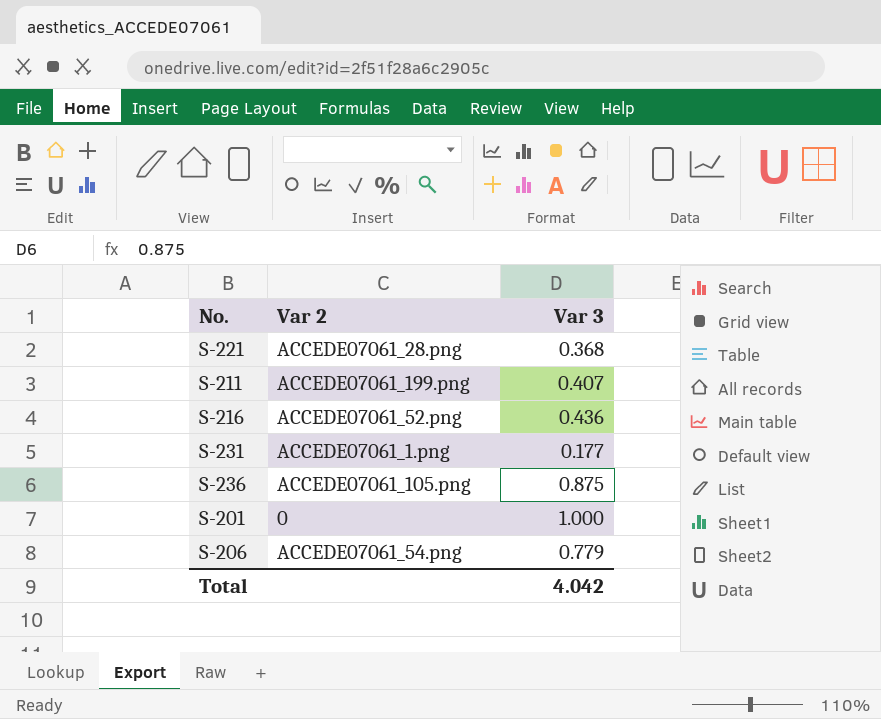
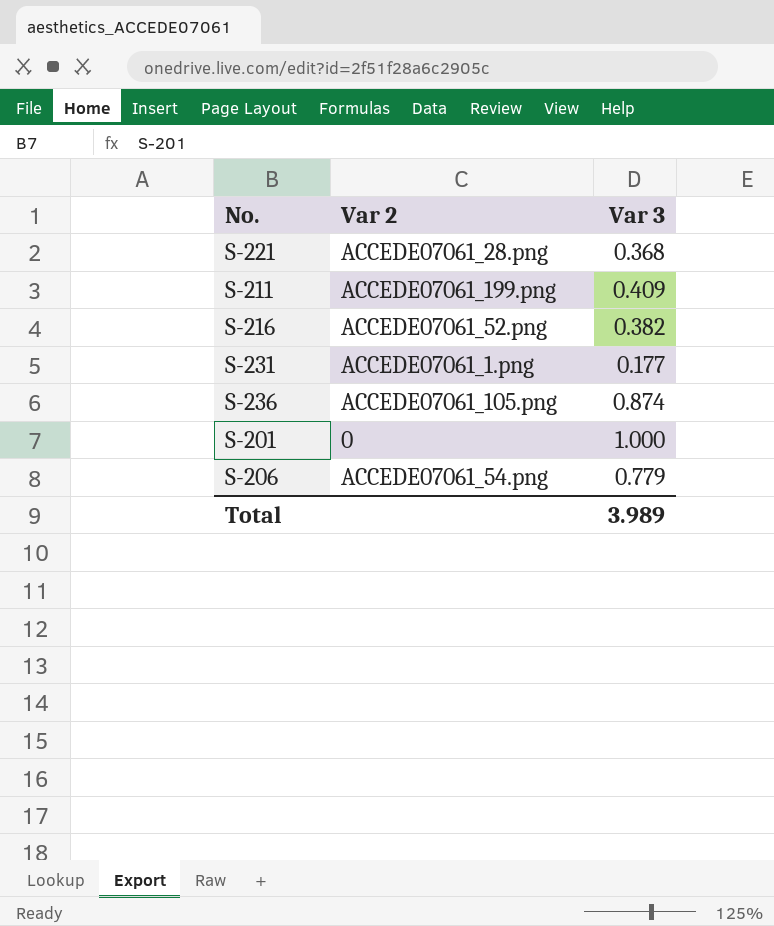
S-211 | Var 3: 0.407 -> 0.409
S-216 | Var 3: 0.436 -> 0.382
S-236 | Var 3: 0.875 -> 0.874
Total | Var 3: 4.042 -> 3.989

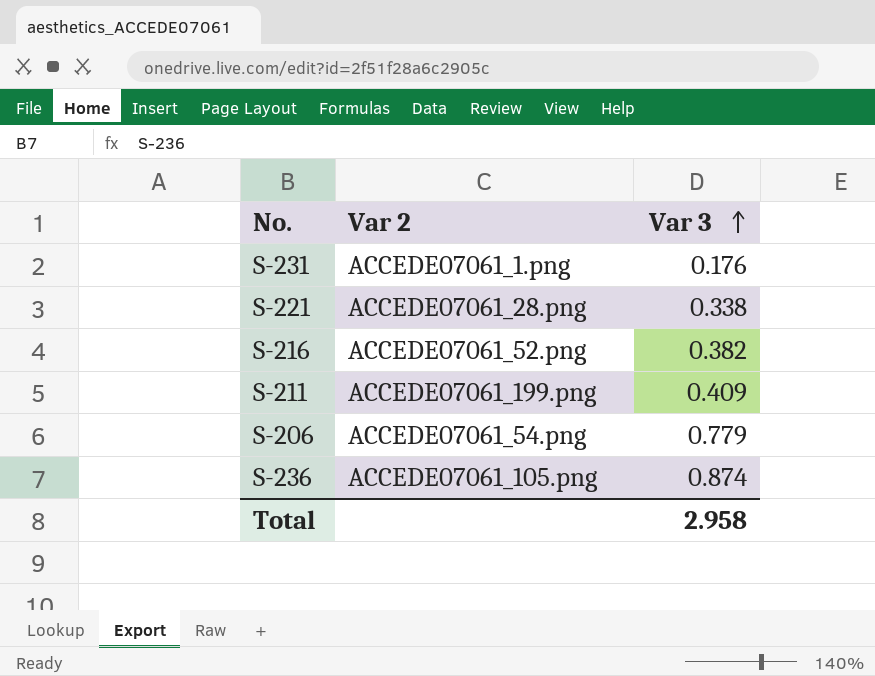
row order: none -> Var 3 ascending
row S-201: 0 | 1.000 -> none
S-231 | Var 3: 0.177 -> 0.176
S-221 | Var 3: 0.368 -> 0.338
Total | Var 3: 3.989 -> 2.958

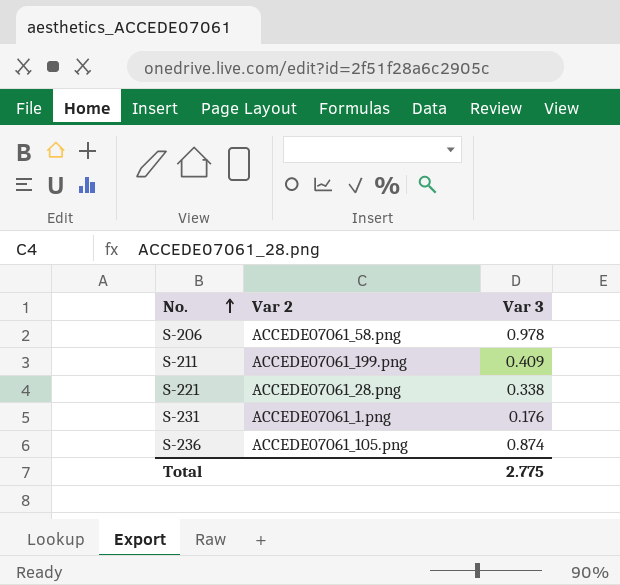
row order: Var 3 ascending -> No. ascending
row S-216: ACCEDE07061_52.png | 0.382 -> none
S-206 | Var 2: ACCEDE07061_54.png -> ACCEDE07061_58.png
S-206 | Var 3: 0.779 -> 0.978
Total | Var 3: 2.958 -> 2.775

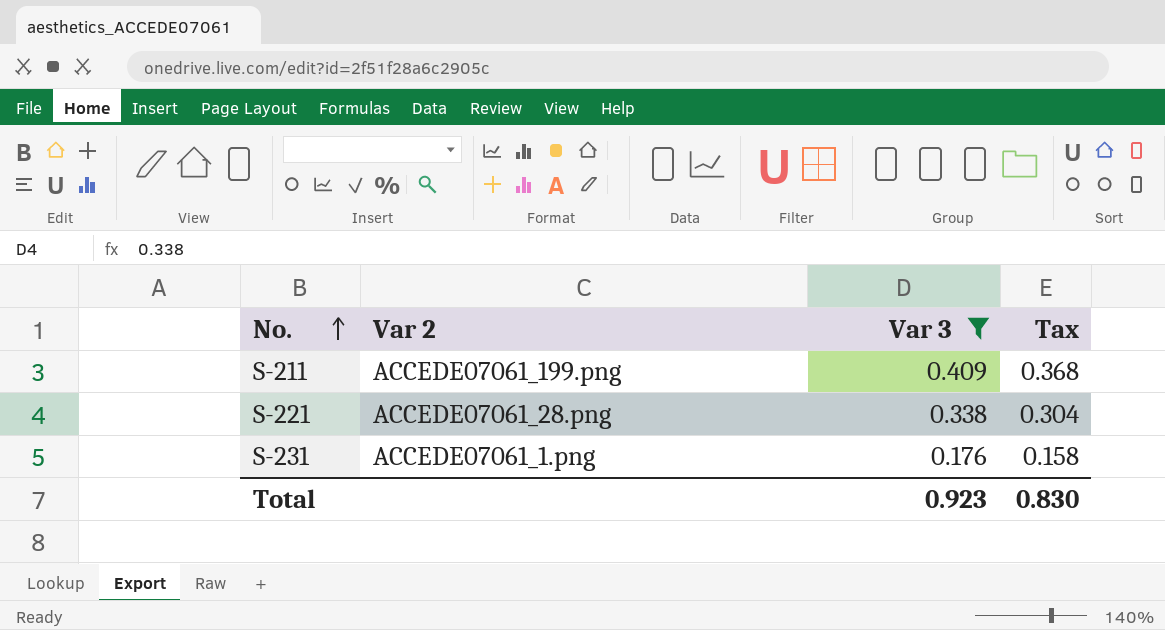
filter: none -> Var 3 <= 0.409
column Tax | formula: none -> [Var 3] * 0.9
Total | Var 3: 2.775 -> 0.923

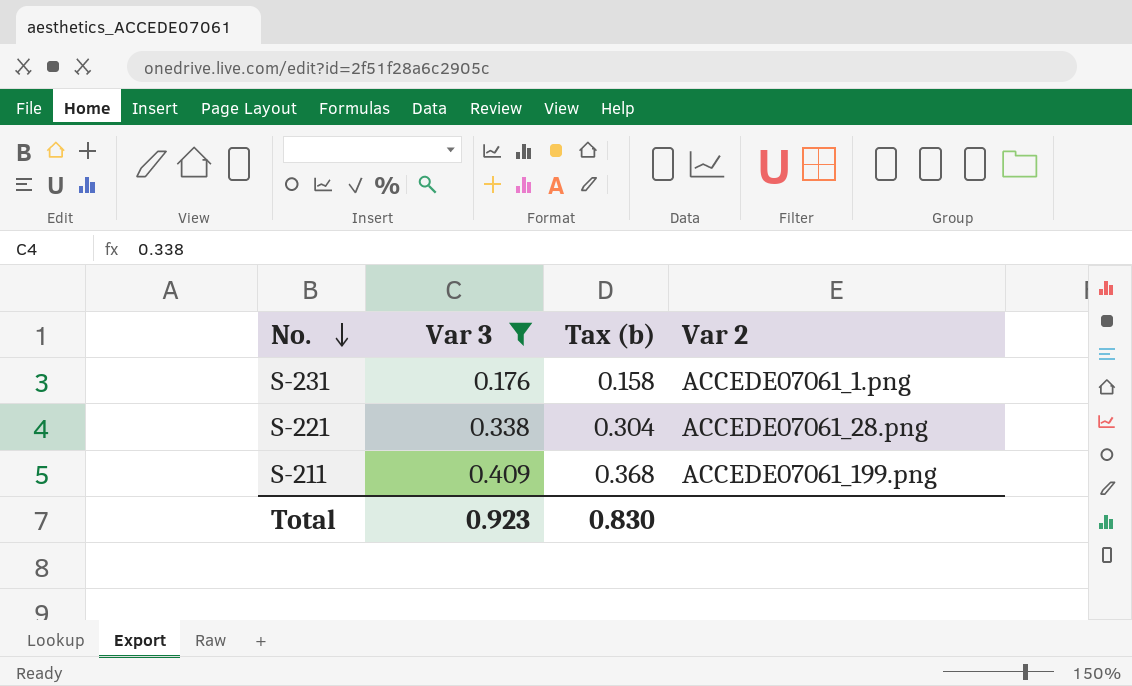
row order: No. ascending -> No. descending
column name: Tax -> Tax (b)
column Var 2 | position: 2 -> 4

